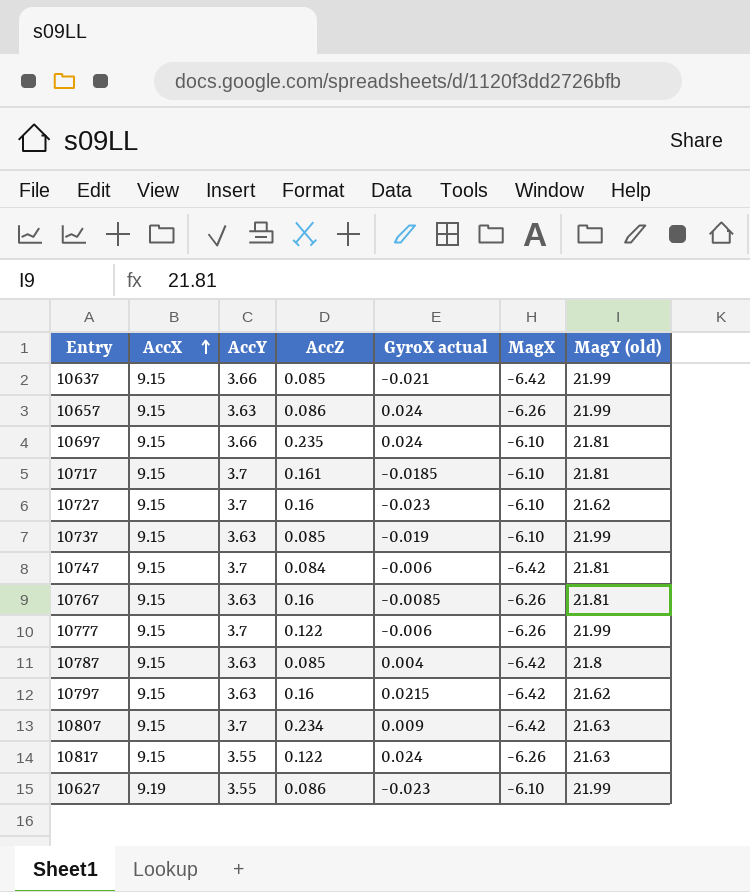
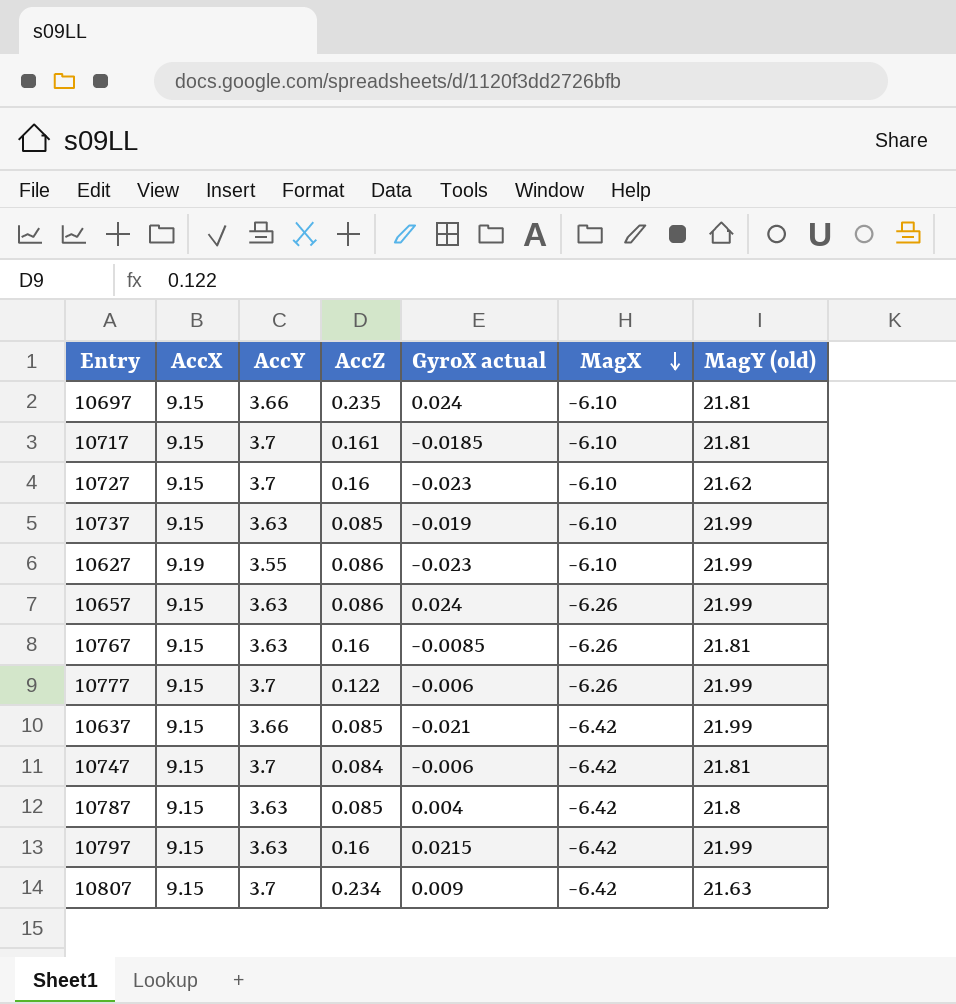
row order: AccX ascending -> MagX descending
row 10817: 9.15 | 3.55 | 0.122 | 0.024 | -6.26 | 21.63 -> none
10797 | MagY (old): 21.62 -> 21.99

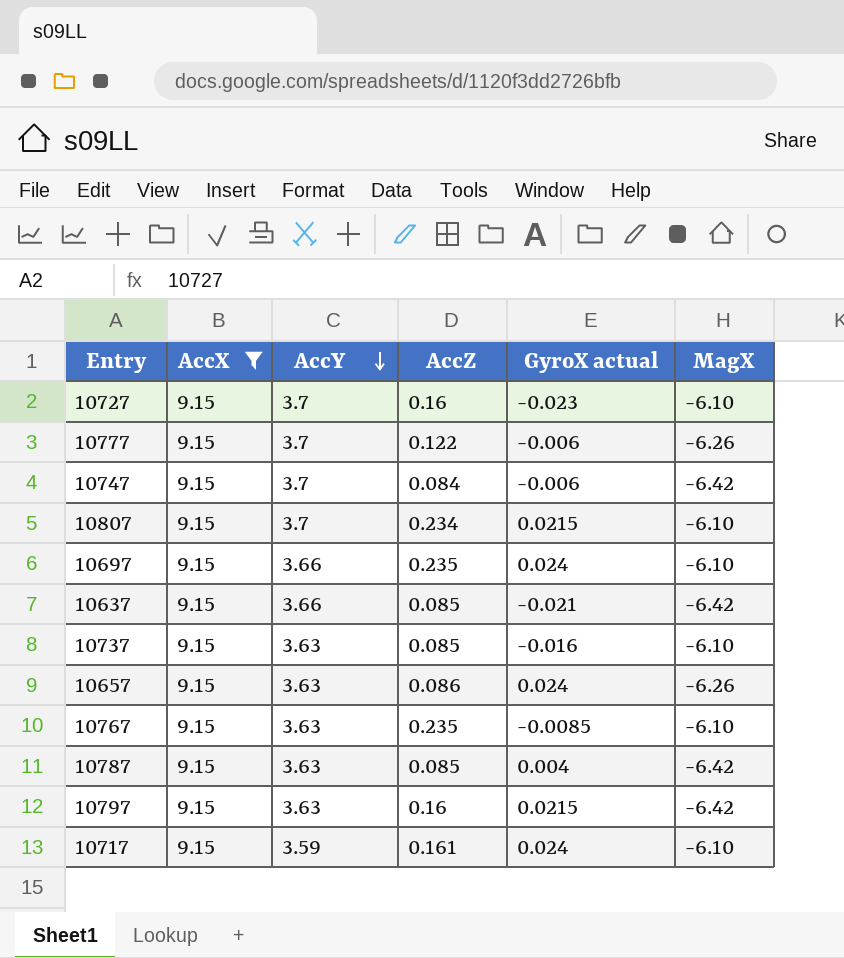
filter: none -> AccX = 9.15
row order: MagX descending -> AccY descending
column MagY (old) | position: 7 -> none
10807 | GyroX actual: 0.009 -> 0.0215
10807 | MagX: -6.42 -> -6.10
10737 | GyroX actual: -0.019 -> -0.016
10767 | AccZ: 0.16 -> 0.235
10767 | MagX: -6.26 -> -6.10
10717 | AccY: 3.7 -> 3.59
10717 | GyroX actual: -0.0185 -> 0.024

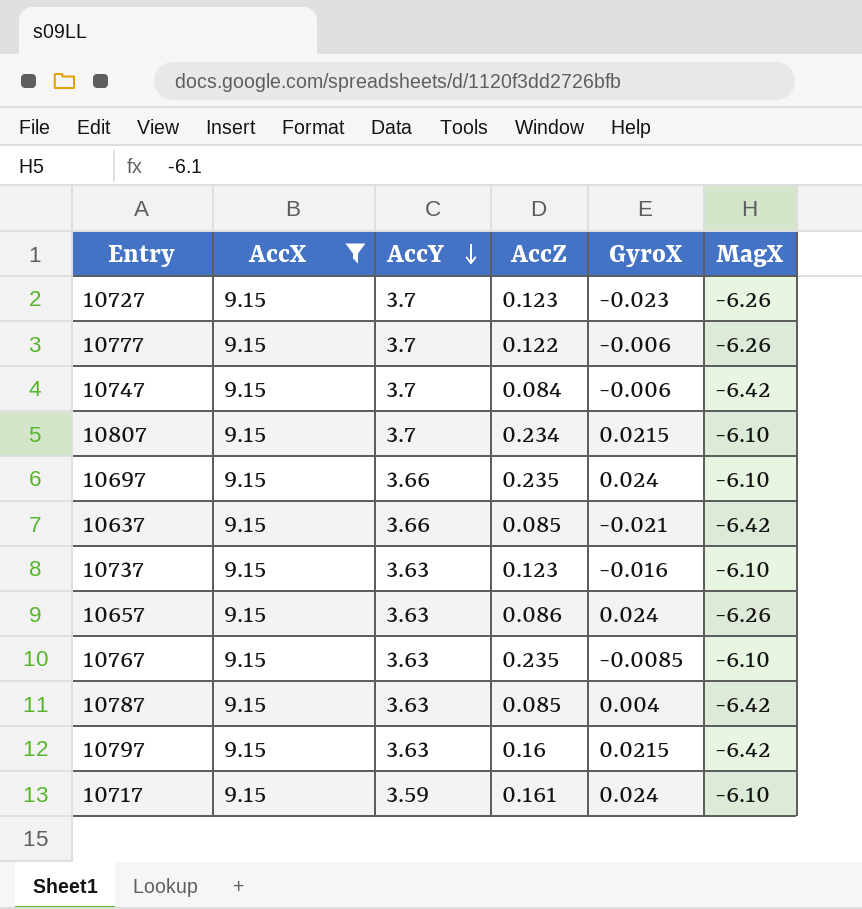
column name: GyroX actual -> GyroX
10727 | AccZ: 0.16 -> 0.123
10727 | MagX: -6.10 -> -6.26
10737 | AccZ: 0.085 -> 0.123

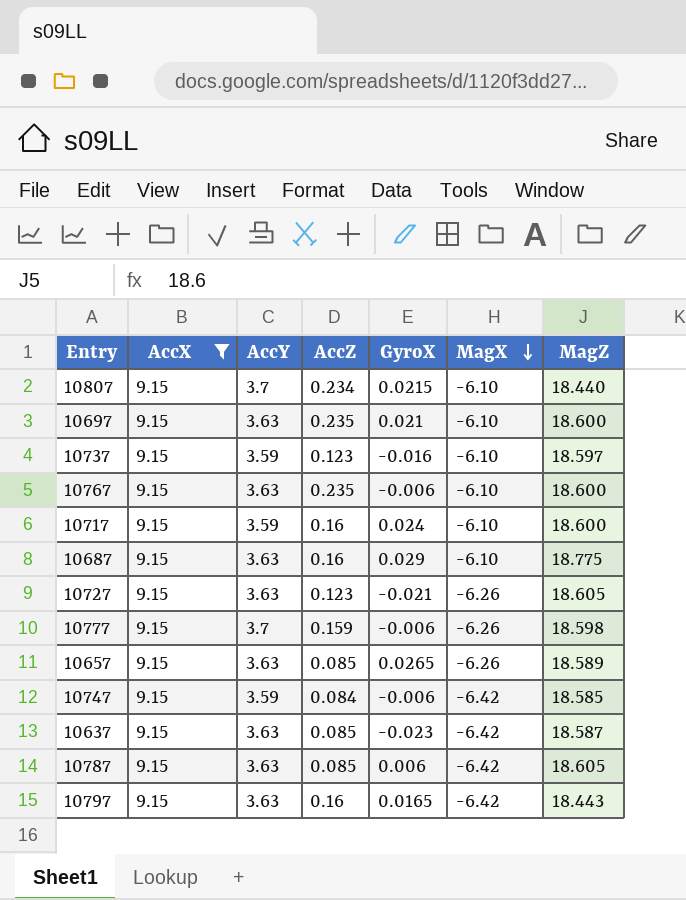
row order: AccY descending -> MagX descending
column MagZ | position: none -> 7
10697 | AccY: 3.66 -> 3.63
10697 | GyroX: 0.024 -> 0.021
10737 | AccY: 3.63 -> 3.59
10767 | GyroX: -0.0085 -> -0.006
10717 | AccZ: 0.161 -> 0.16
row 10687: none -> 9.15 | 3.63 | 0.16 | 0.029 | -6.10 | 18.775
10727 | AccY: 3.7 -> 3.63
10727 | GyroX: -0.023 -> -0.021
10777 | AccZ: 0.122 -> 0.159
10657 | AccZ: 0.086 -> 0.085
10657 | GyroX: 0.024 -> 0.0265
10747 | AccY: 3.7 -> 3.59
10637 | AccY: 3.66 -> 3.63
10637 | GyroX: -0.021 -> -0.023
10787 | GyroX: 0.004 -> 0.006
10797 | GyroX: 0.0215 -> 0.0165

